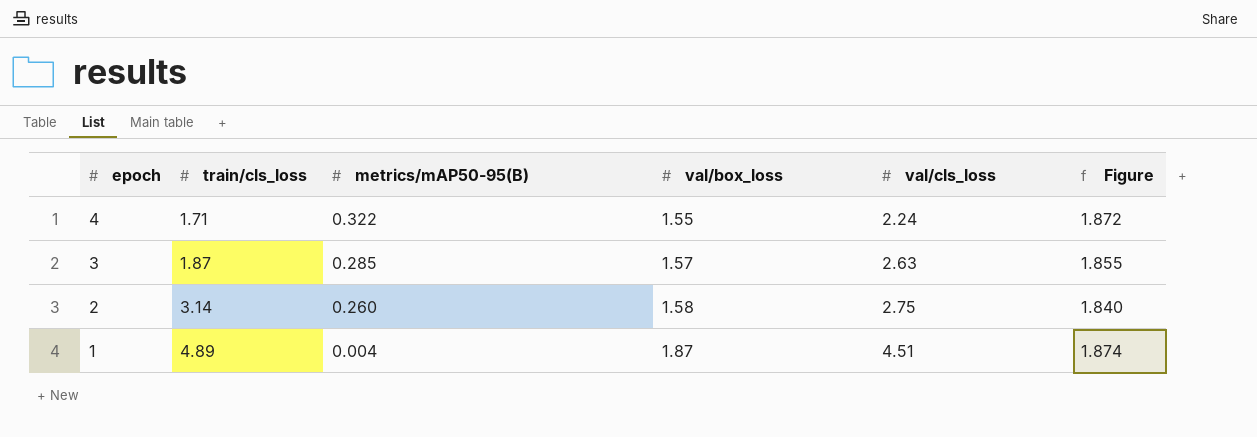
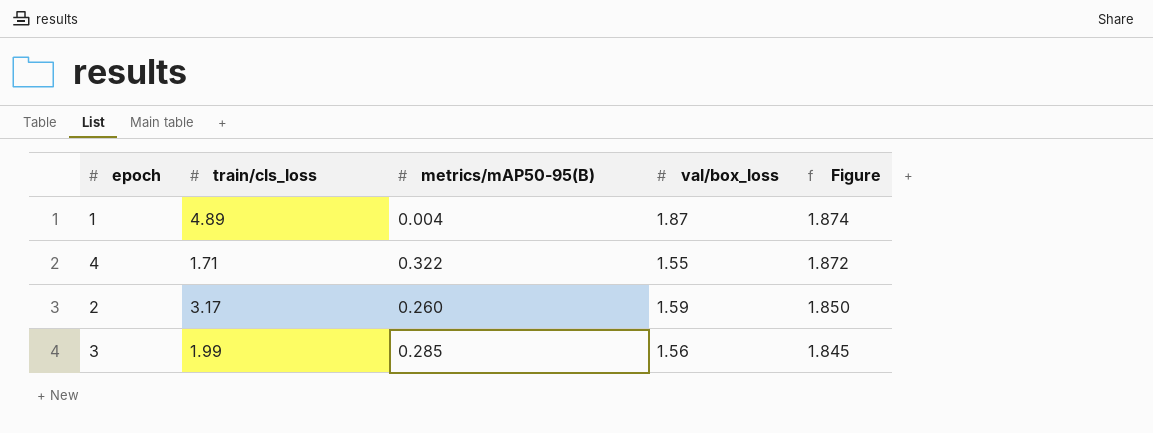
row order: epoch descending -> Figure descending
column val/cls_loss | position: 5 -> none
2 | train/cls_loss: 3.14 -> 3.17
2 | val/box_loss: 1.58 -> 1.59
2 | Figure: 1.840 -> 1.850
3 | train/cls_loss: 1.87 -> 1.99
3 | val/box_loss: 1.57 -> 1.56
3 | Figure: 1.855 -> 1.845

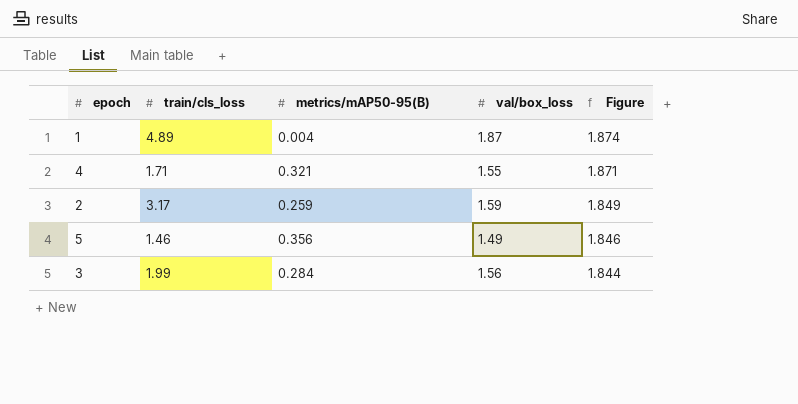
4 | metrics/mAP50-95(B): 0.322 -> 0.321
4 | Figure: 1.872 -> 1.871
2 | metrics/mAP50-95(B): 0.260 -> 0.259
2 | Figure: 1.850 -> 1.849
row 5: none -> 1.46 | 0.356 | 1.49 | 1.846
3 | metrics/mAP50-95(B): 0.285 -> 0.284
3 | Figure: 1.845 -> 1.844

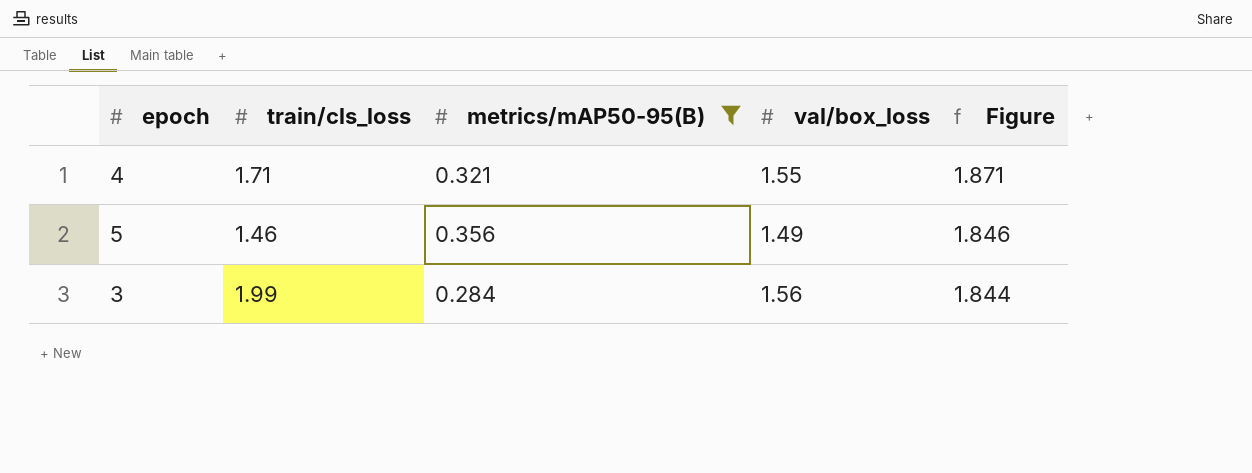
filter: none -> metrics/mAP50-95(B) >= 0.284

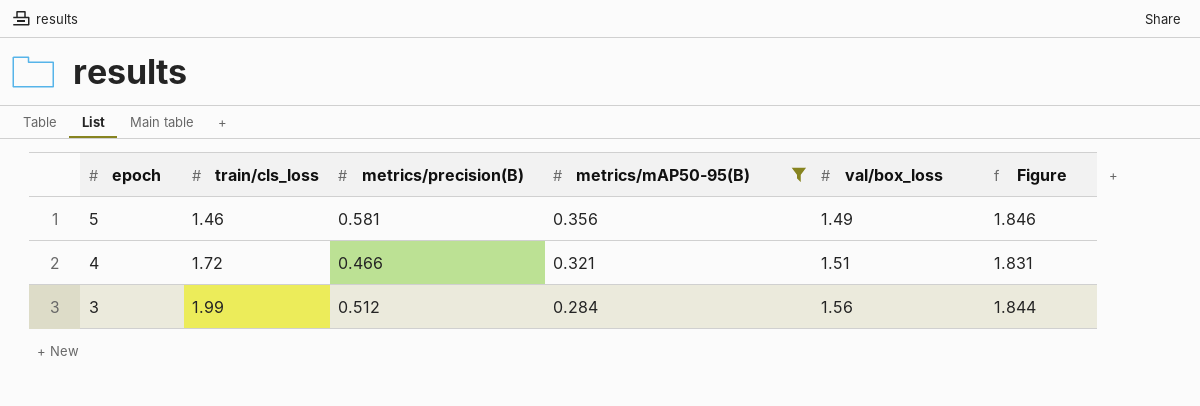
row order: Figure descending -> epoch descending
column metrics/precision(B) | position: none -> 3
4 | train/cls_loss: 1.71 -> 1.72
4 | val/box_loss: 1.55 -> 1.51
4 | Figure: 1.871 -> 1.831

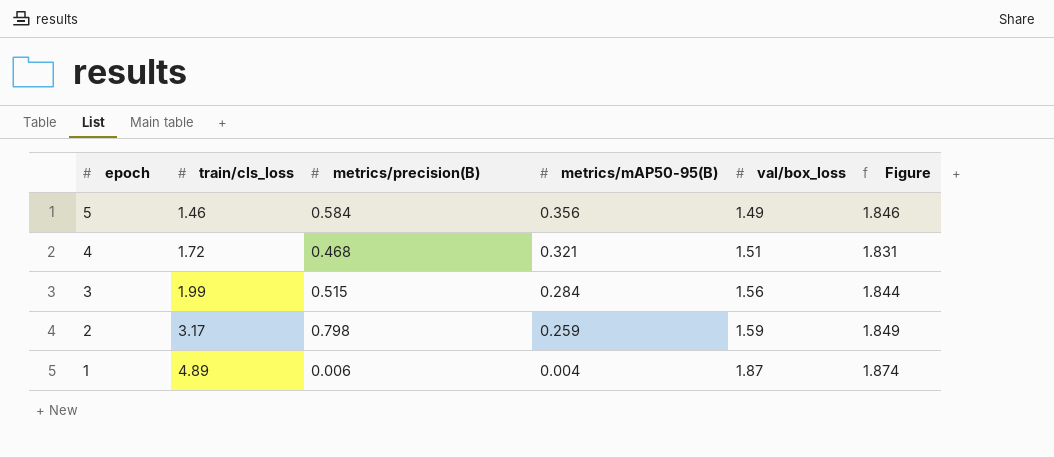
filter: metrics/mAP50-95(B) >= 0.284 -> none
5 | metrics/precision(B): 0.581 -> 0.584
4 | metrics/precision(B): 0.466 -> 0.468
3 | metrics/precision(B): 0.512 -> 0.515

